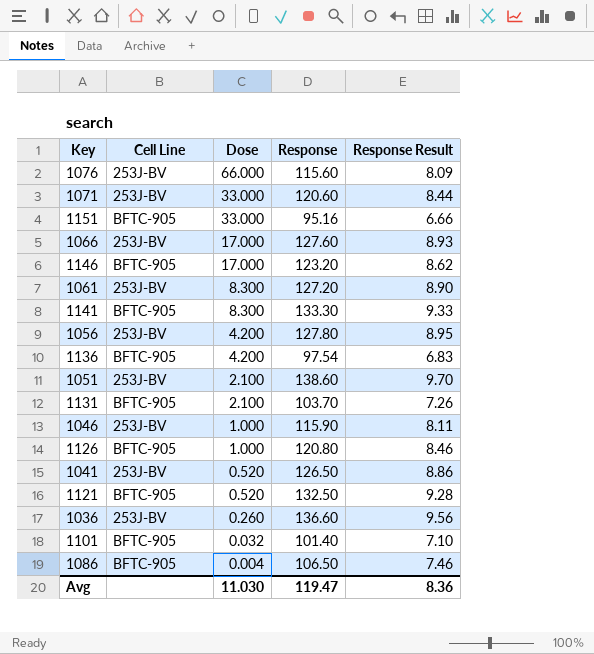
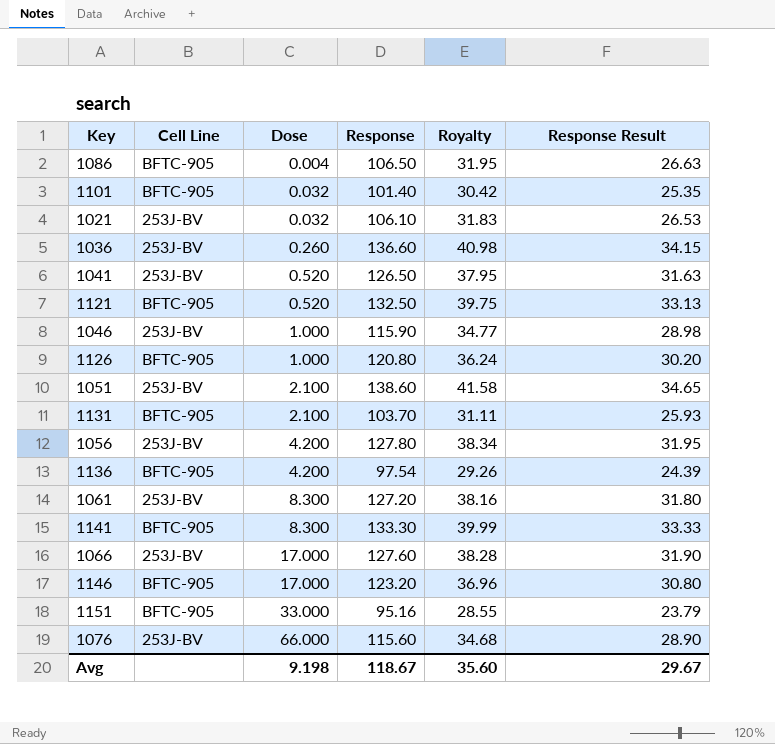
row order: Dose descending -> Dose ascending
column Royalty | formula: none -> [Response] * 0.3
column Response Result | formula: [Response] * 0.07 -> [Response] * 0.25
row 1071: 253J-BV | 33.000 | 120.60 | 8.44 -> none
row 1021: none -> 253J-BV | 0.032 | 106.10 | 31.83 | 26.53
Avg | Dose: 11.030 -> 9.198
Avg | Response: 119.47 -> 118.67
Avg | Response Result: 8.36 -> 29.67

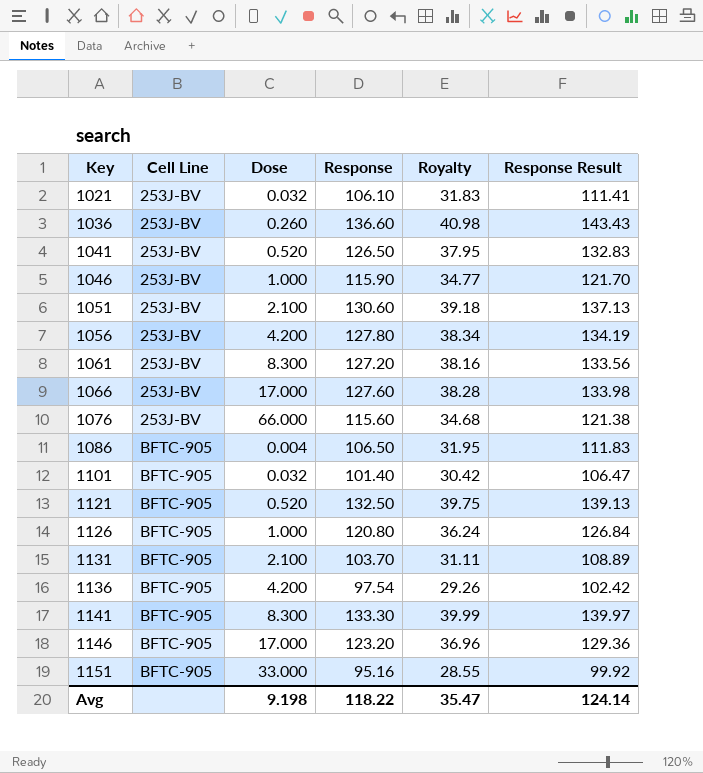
row order: Dose ascending -> Key ascending
column Response Result | formula: [Response] * 0.25 -> [Response] * 1.05
1051 | Response: 138.60 -> 130.60
1051 | Royalty: 41.58 -> 39.18
Avg | Response: 118.67 -> 118.22
Avg | Royalty: 35.60 -> 35.47
Avg | Response Result: 29.67 -> 124.14

